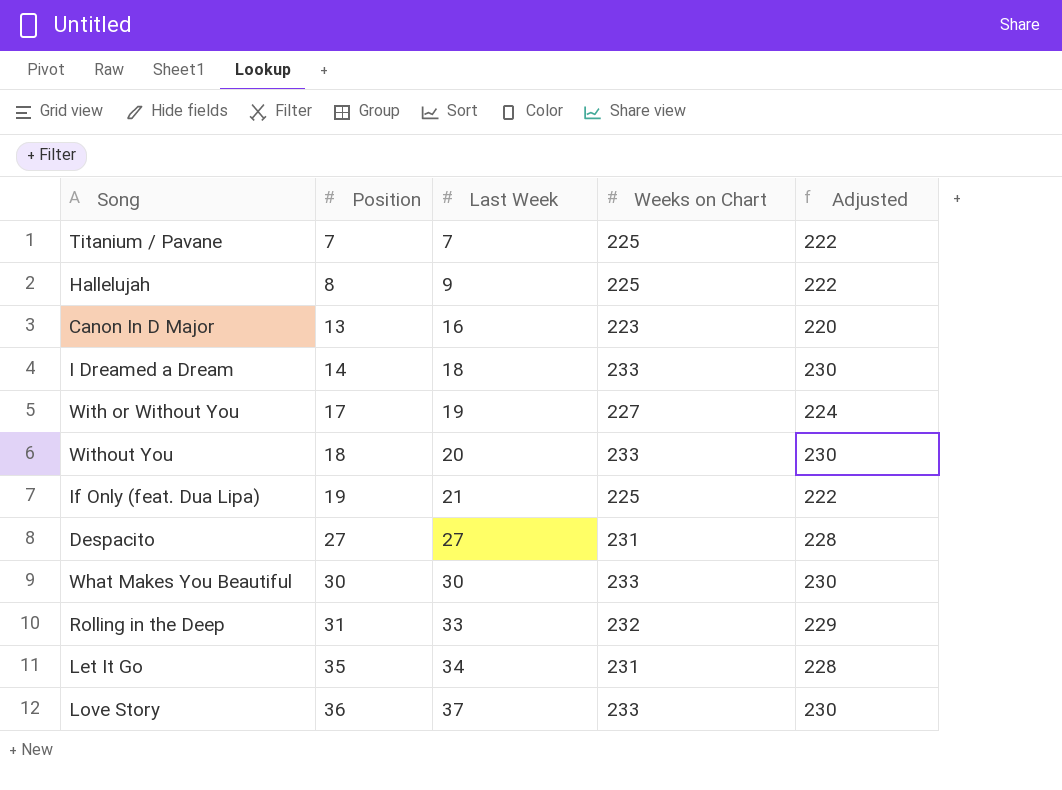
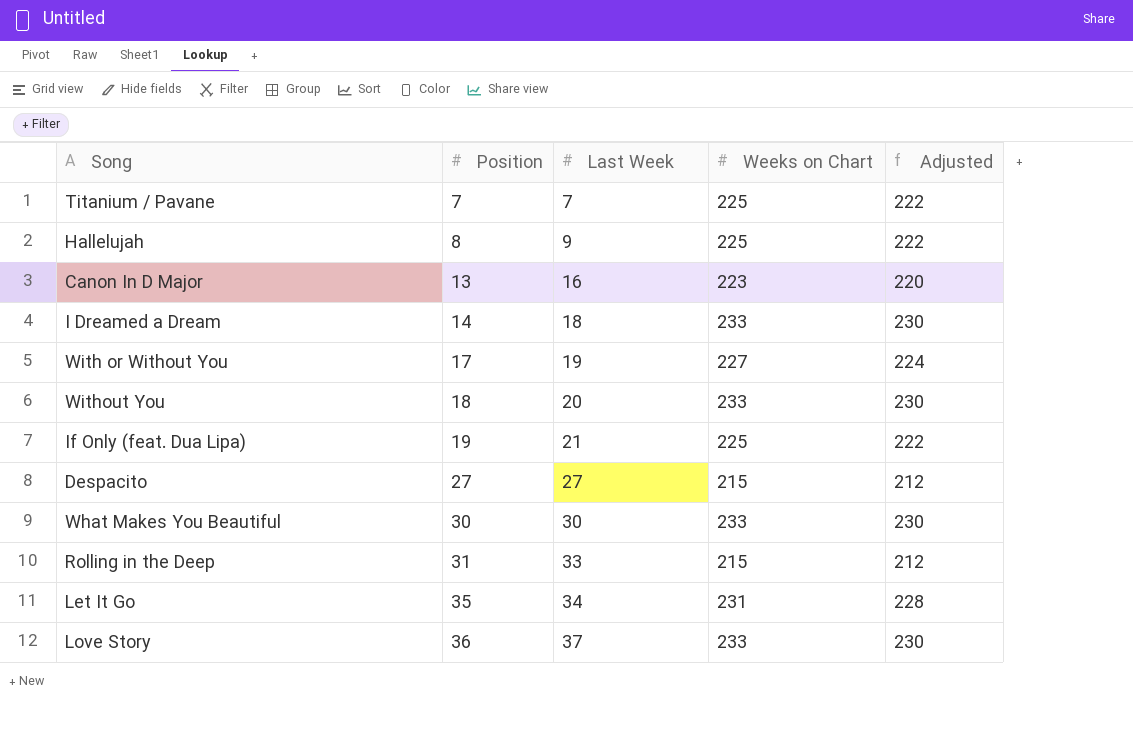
Despacito | Weeks on Chart: 231 -> 215
Despacito | Adjusted: 228 -> 212
Rolling in the Deep | Weeks on Chart: 232 -> 215
Rolling in the Deep | Adjusted: 229 -> 212

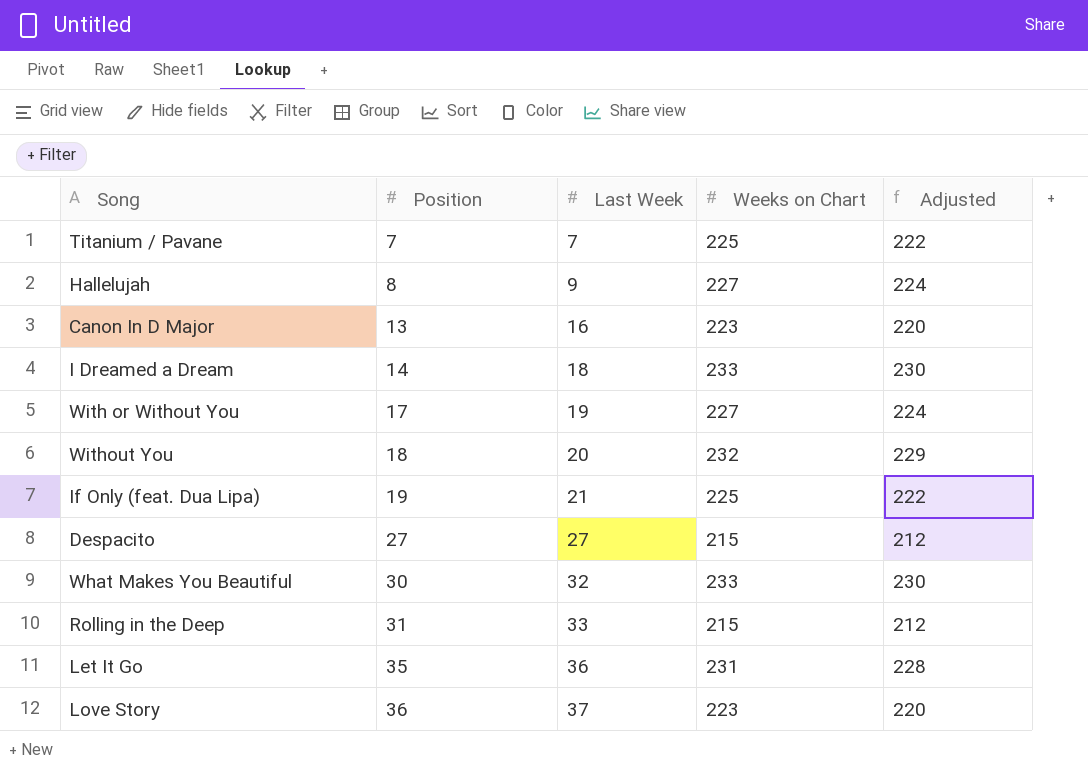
Hallelujah | Weeks on Chart: 225 -> 227
Hallelujah | Adjusted: 222 -> 224
Without You | Weeks on Chart: 233 -> 232
Without You | Adjusted: 230 -> 229
What Makes You Beautiful | Last Week: 30 -> 32
Let It Go | Last Week: 34 -> 36
Love Story | Weeks on Chart: 233 -> 223
Love Story | Adjusted: 230 -> 220

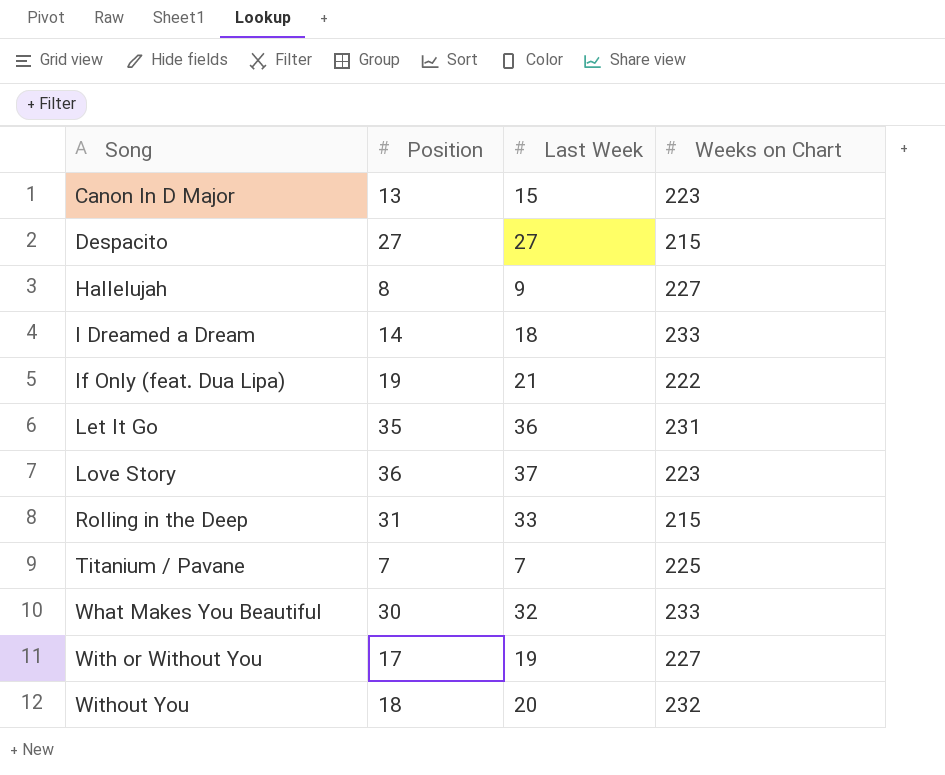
row order: Position ascending -> Song ascending
column Adjusted | formula: [Weeks on Chart] - 3 -> none
Canon In D Major | Last Week: 16 -> 15
If Only (feat. Dua Lipa) | Weeks on Chart: 225 -> 222

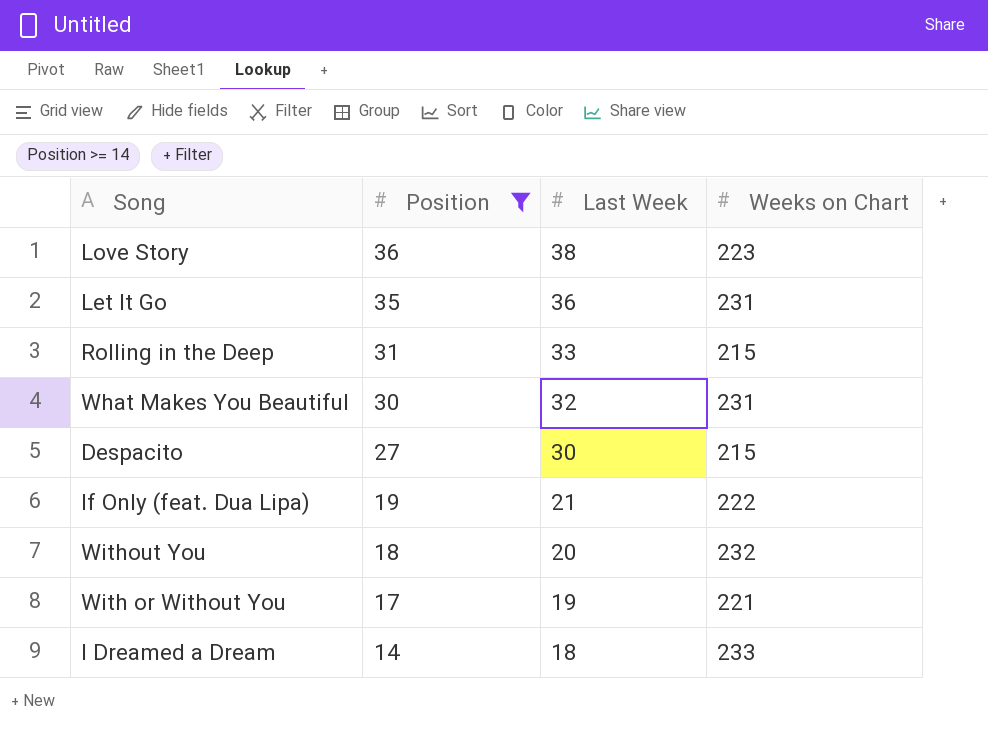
filter: none -> Position >= 14
row order: Song ascending -> Position descending
Love Story | Last Week: 37 -> 38
What Makes You Beautiful | Weeks on Chart: 233 -> 231
Despacito | Last Week: 27 -> 30
With or Without You | Weeks on Chart: 227 -> 221

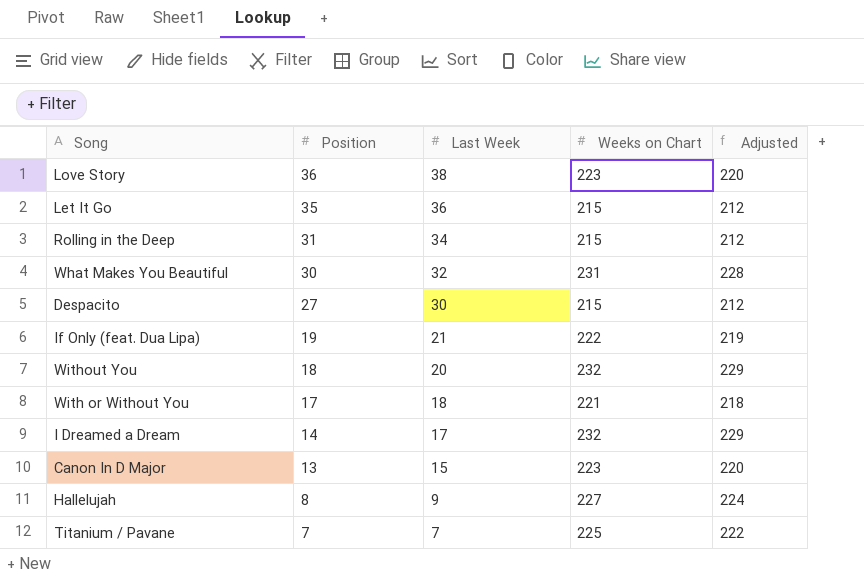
filter: Position >= 14 -> none
column Adjusted | formula: none -> [Weeks on Chart] - 3
Let It Go | Weeks on Chart: 231 -> 215
Rolling in the Deep | Last Week: 33 -> 34
With or Without You | Last Week: 19 -> 18
I Dreamed a Dream | Last Week: 18 -> 17
I Dreamed a Dream | Weeks on Chart: 233 -> 232

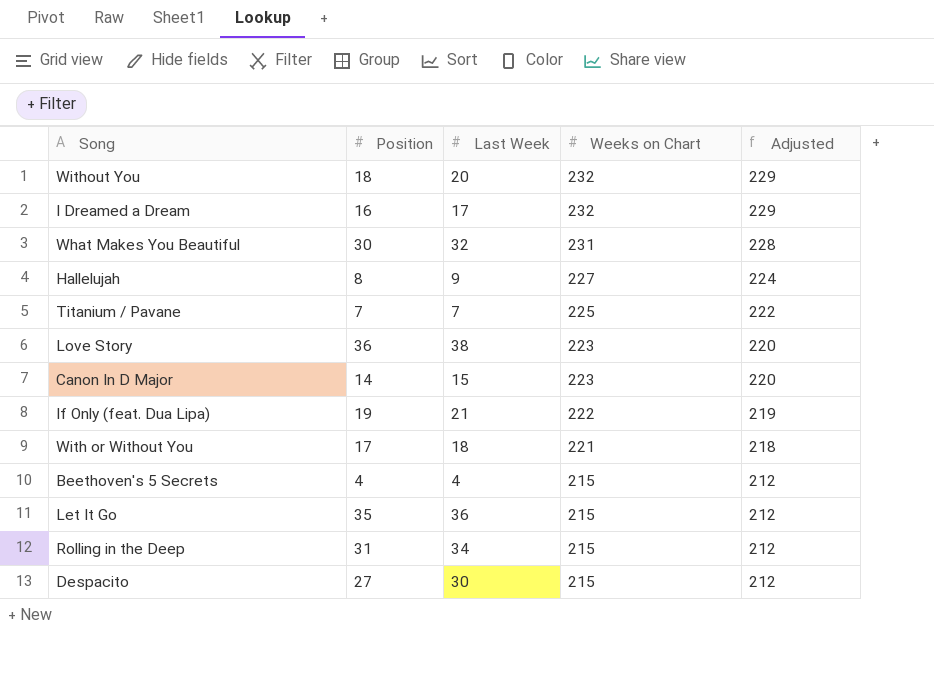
row order: Position descending -> Weeks on Chart descending
I Dreamed a Dream | Position: 14 -> 16
Canon In D Major | Position: 13 -> 14
row Beethoven's 5 Secrets: none -> 4 | 4 | 215 | 212

